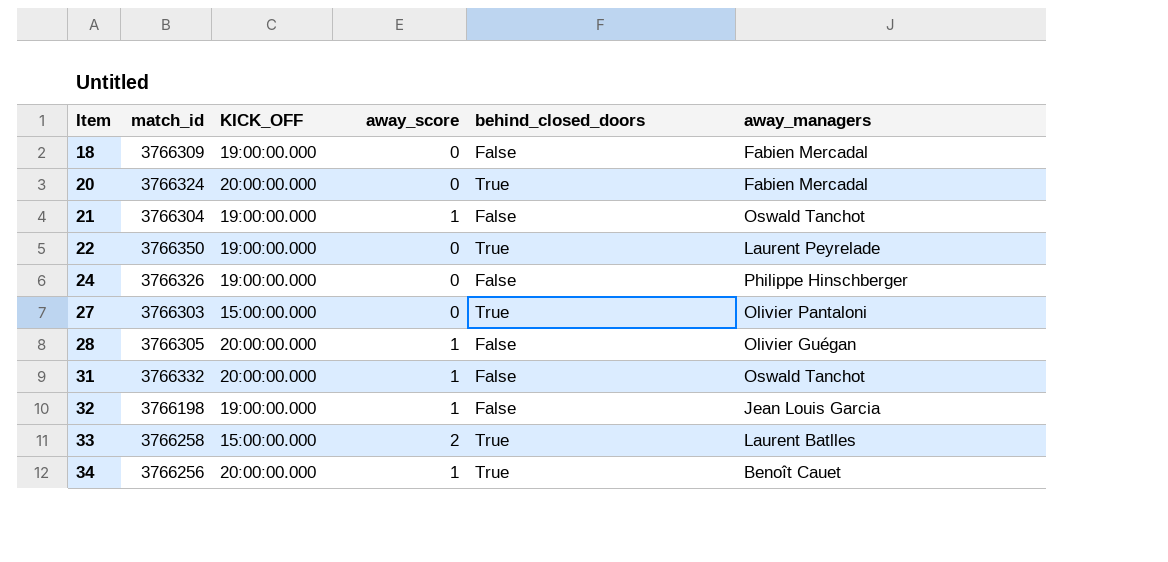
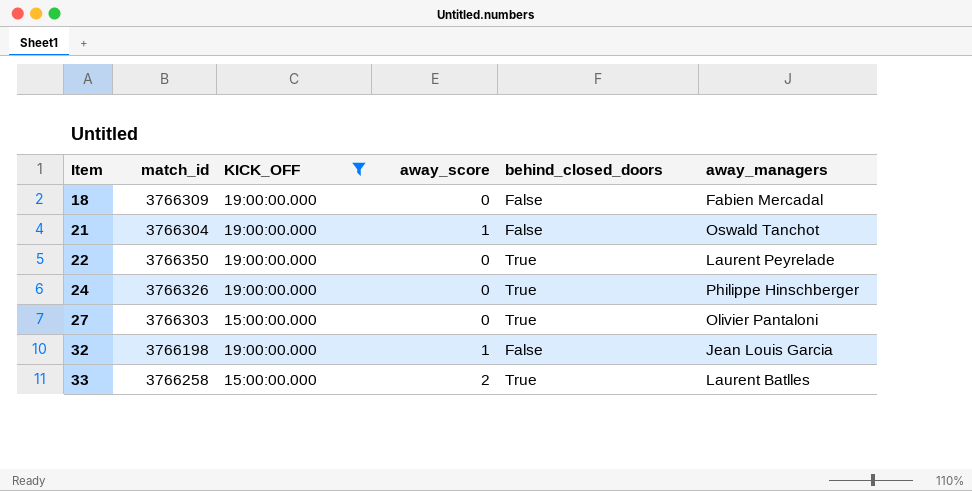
filter: none -> KICK_OFF != 20:00:00.000
24 | behind_closed_doors: False -> True

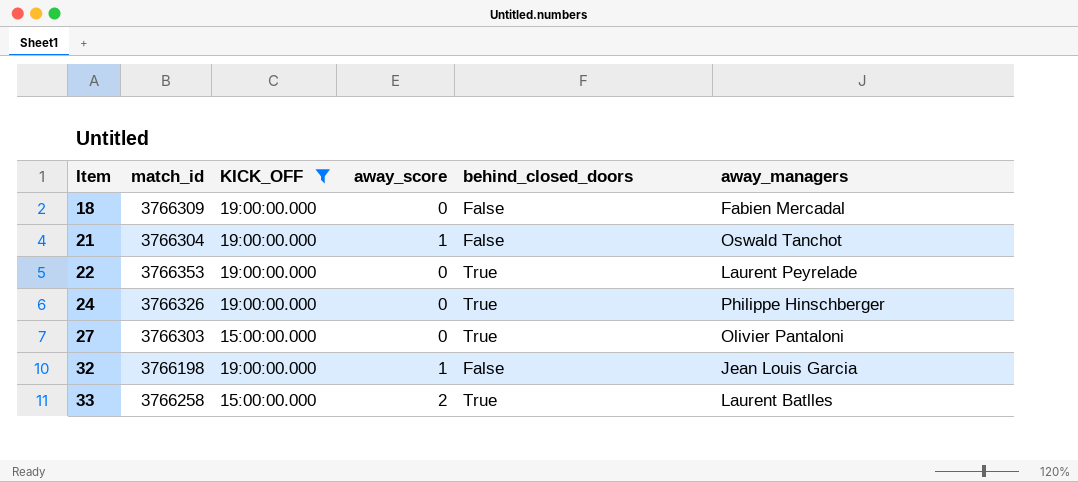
22 | match_id: 3766350 -> 3766353

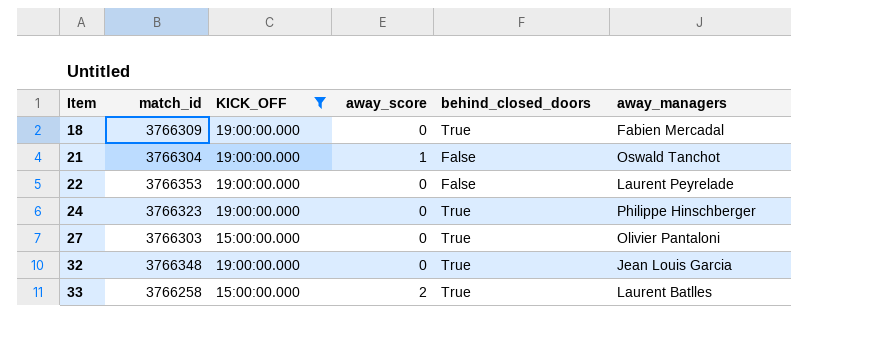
18 | behind_closed_doors: False -> True
22 | behind_closed_doors: True -> False
24 | match_id: 3766326 -> 3766323
32 | match_id: 3766198 -> 3766348
32 | away_score: 1 -> 0
32 | behind_closed_doors: False -> True

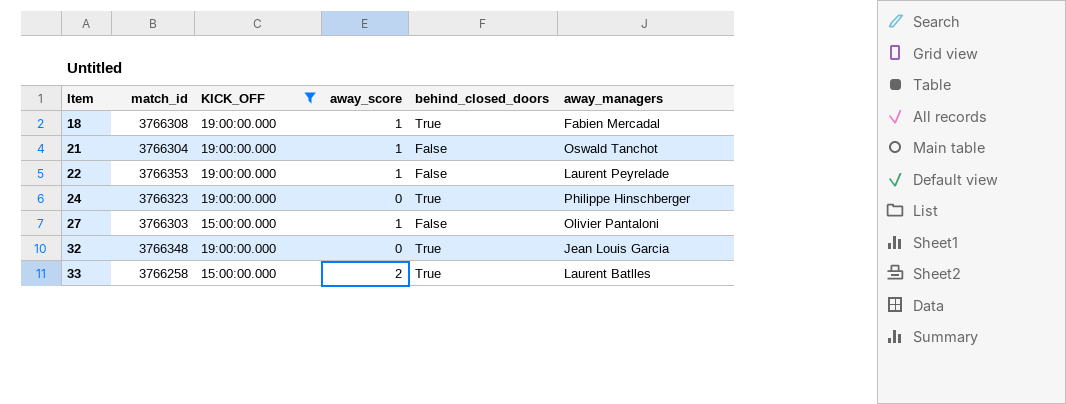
18 | match_id: 3766309 -> 3766308
18 | away_score: 0 -> 1
22 | away_score: 0 -> 1
27 | away_score: 0 -> 1
27 | behind_closed_doors: True -> False

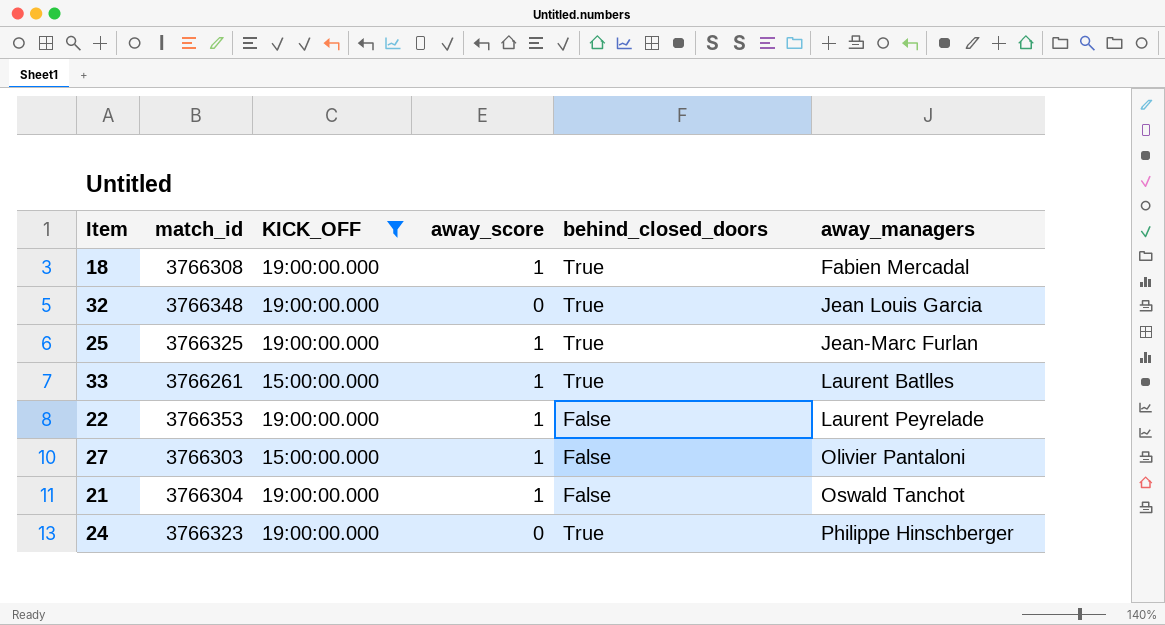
row order: Item ascending -> away_managers ascending
row 25: none -> 3766325 | 19:00:00.000 | 1 | True | Jean-Marc Furlan
33 | match_id: 3766258 -> 3766261
33 | away_score: 2 -> 1

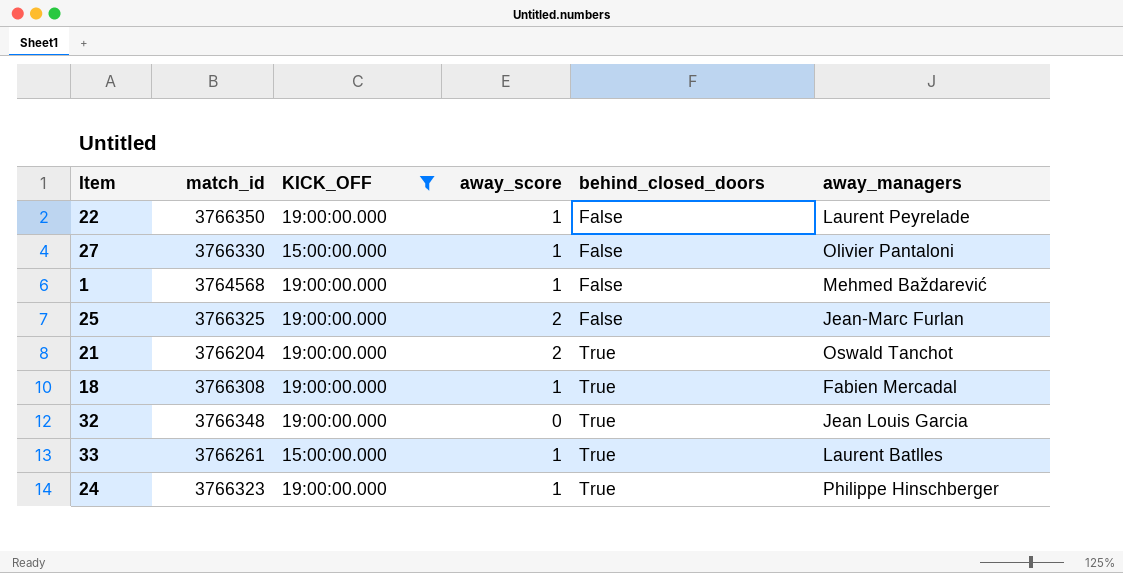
row order: away_managers ascending -> behind_closed_doors ascending
22 | match_id: 3766353 -> 3766350
27 | match_id: 3766303 -> 3766330
row 1: none -> 3764568 | 19:00:00.000 | 1 | False | Mehmed Baždarević
25 | away_score: 1 -> 2
25 | behind_closed_doors: True -> False
21 | match_id: 3766304 -> 3766204
21 | away_score: 1 -> 2
21 | behind_closed_doors: False -> True
24 | away_score: 0 -> 1

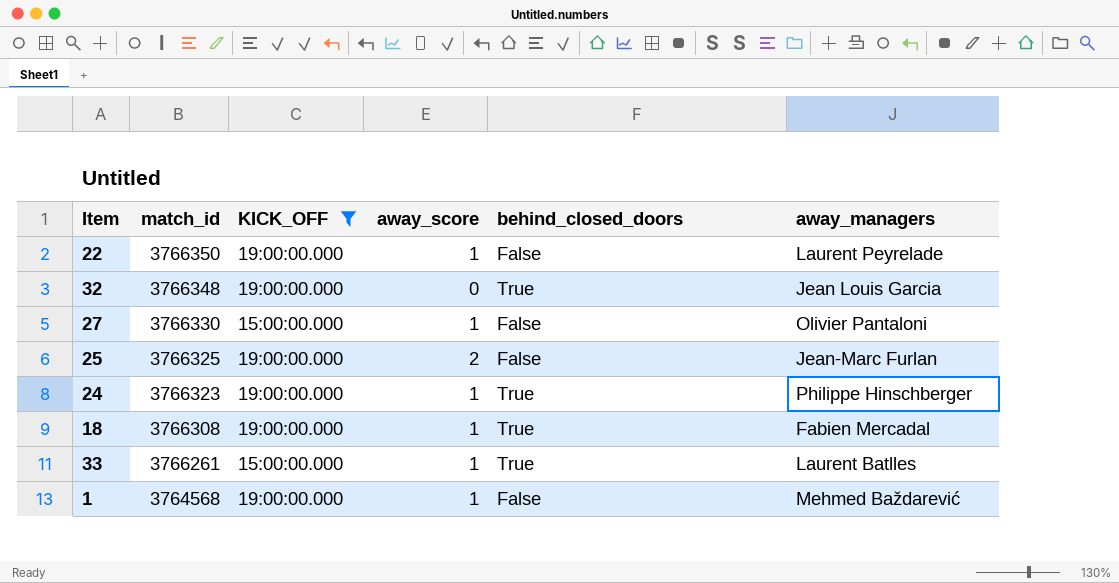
row order: behind_closed_doors ascending -> match_id descending
row 21: 3766204 | 19:00:00.000 | 2 | True | Oswald Tanchot -> none

